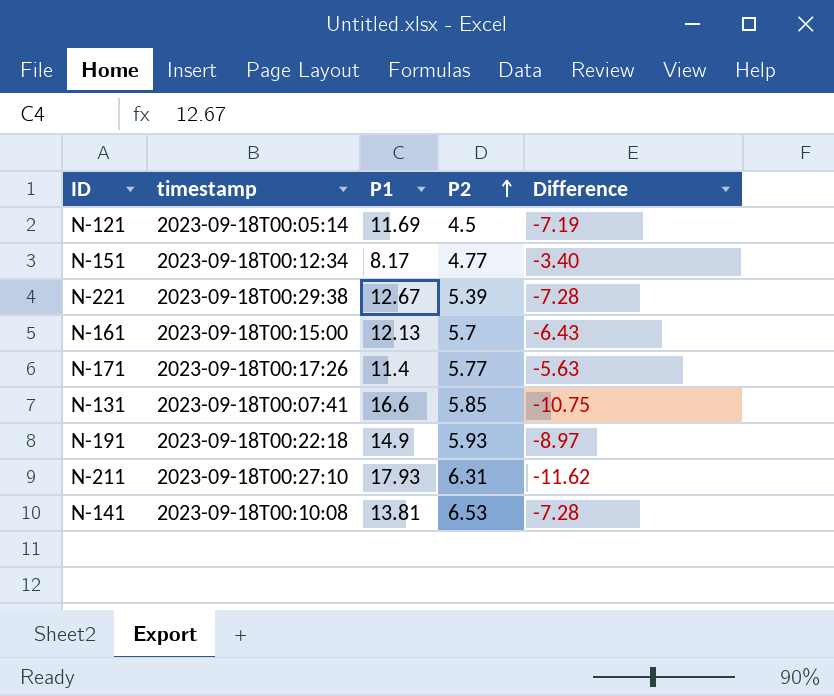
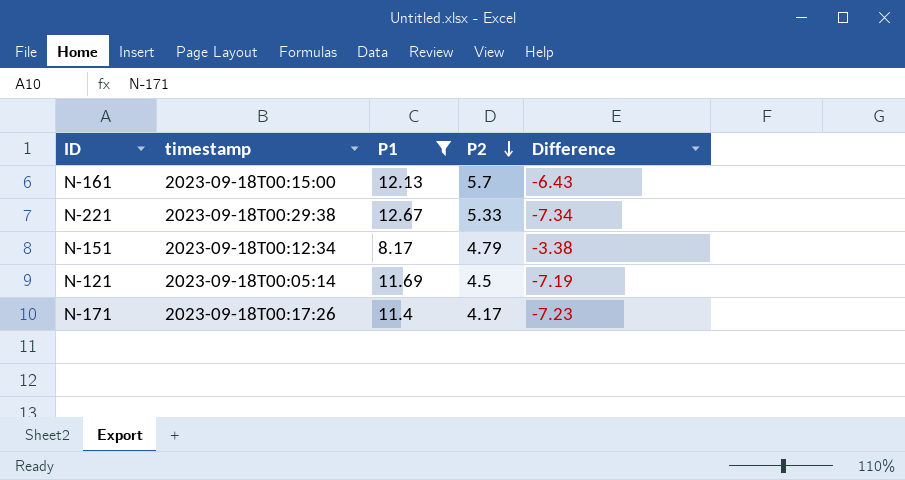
filter: none -> P1 <= 12.67
row order: P2 ascending -> P2 descending
N-221 | P2: 5.39 -> 5.33
N-221 | Difference: -7.28 -> -7.34
N-151 | P2: 4.77 -> 4.79
N-151 | Difference: -3.40 -> -3.38
N-171 | P2: 5.77 -> 4.17
N-171 | Difference: -5.63 -> -7.23

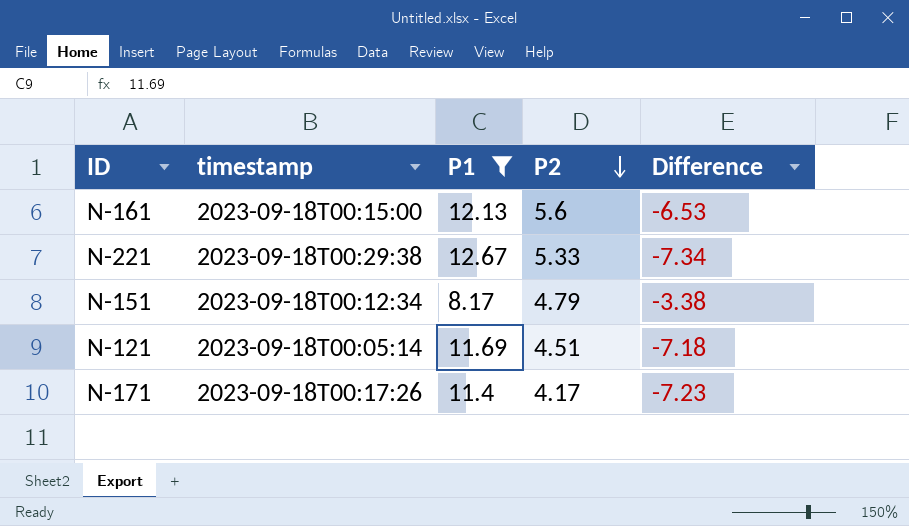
N-161 | P2: 5.7 -> 5.6
N-161 | Difference: -6.43 -> -6.53
N-121 | P2: 4.5 -> 4.51
N-121 | Difference: -7.19 -> -7.18

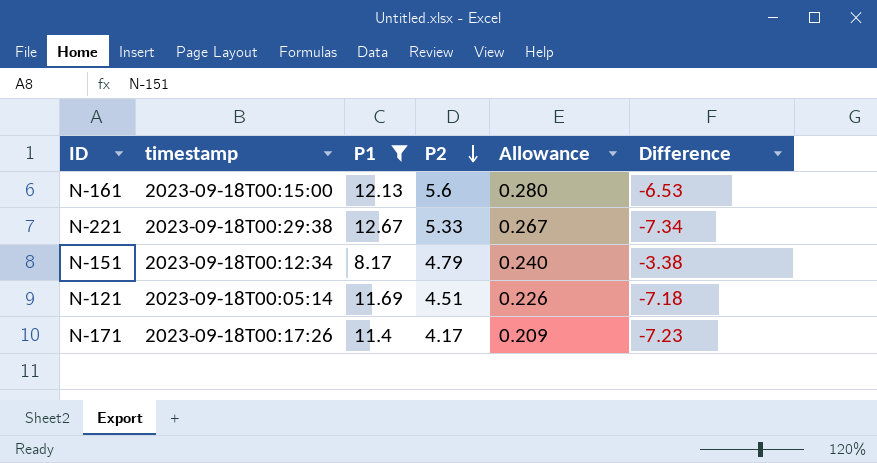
column Allowance | formula: none -> [P2] * 0.05

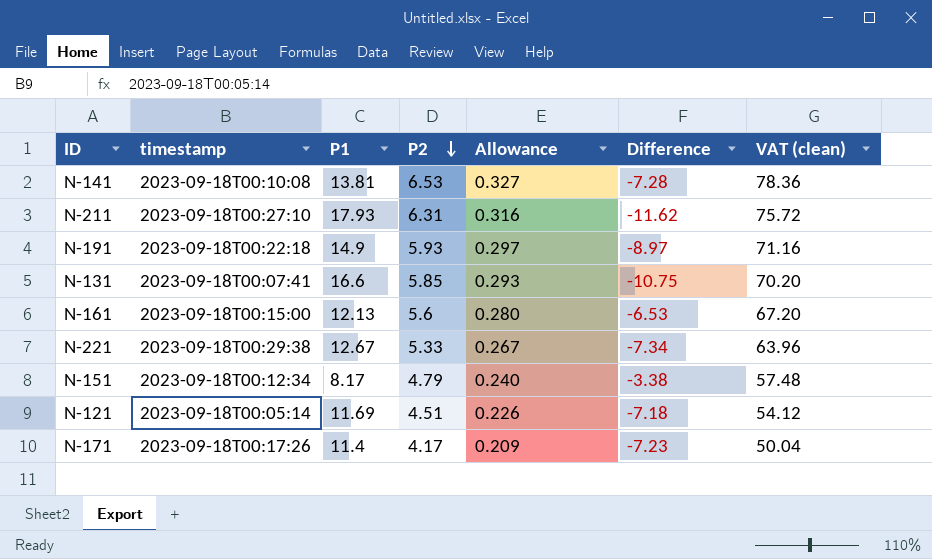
filter: P1 <= 12.67 -> none
column VAT (clean) | formula: none -> [P2] * 12

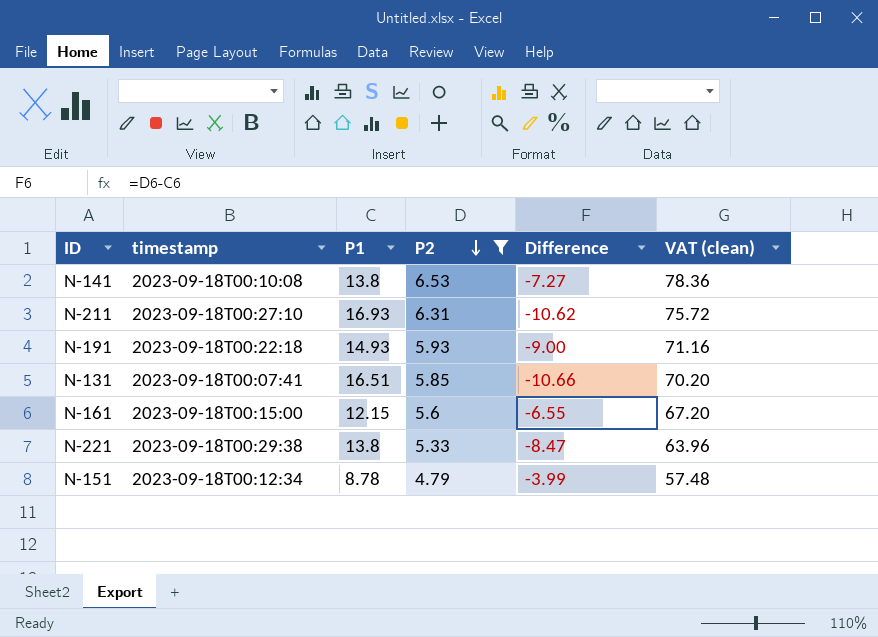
filter: none -> P2 >= 4.79
column Allowance | formula: [P2] * 0.05 -> none
N-141 | P1: 13.81 -> 13.8
N-141 | Difference: -7.28 -> -7.27
N-211 | P1: 17.93 -> 16.93
N-211 | Difference: -11.62 -> -10.62
N-191 | P1: 14.9 -> 14.93
N-191 | Difference: -8.97 -> -9.00
N-131 | P1: 16.6 -> 16.51
N-131 | Difference: -10.75 -> -10.66
N-161 | P1: 12.13 -> 12.15
N-161 | Difference: -6.53 -> -6.55
N-221 | P1: 12.67 -> 13.8
N-221 | Difference: -7.34 -> -8.47
N-151 | P1: 8.17 -> 8.78
N-151 | Difference: -3.38 -> -3.99

